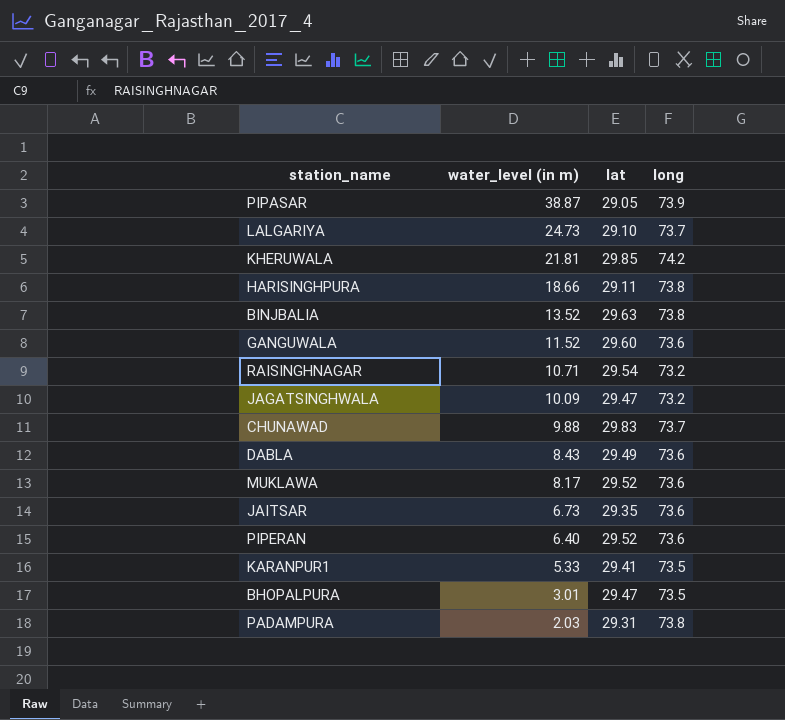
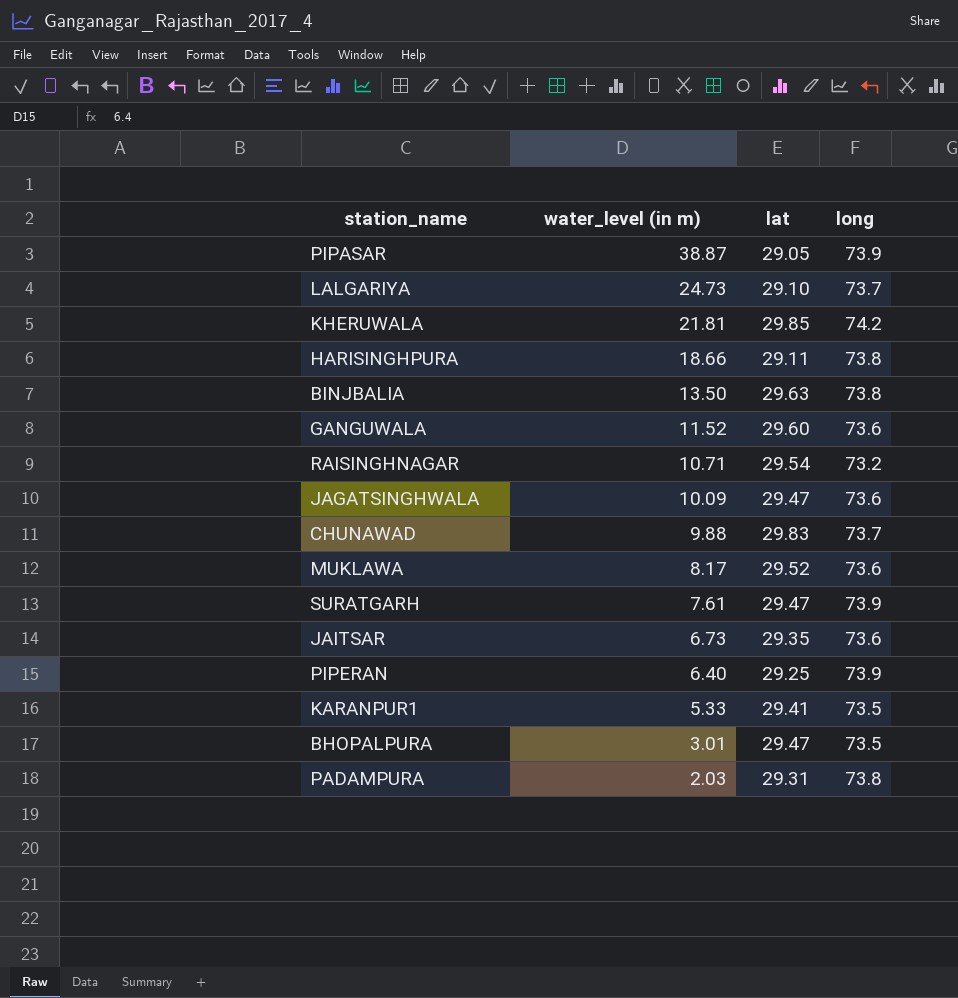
row DABLA: 8.43 | 29.49 | 73.6 -> none
BINJBALIA | water_level (in m): 13.52 -> 13.50
JAGATSINGHWALA | long: 73.2 -> 73.6
row SURATGARH: none -> 7.61 | 29.47 | 73.9
PIPERAN | lat: 29.52 -> 29.25
PIPERAN | long: 73.6 -> 73.9

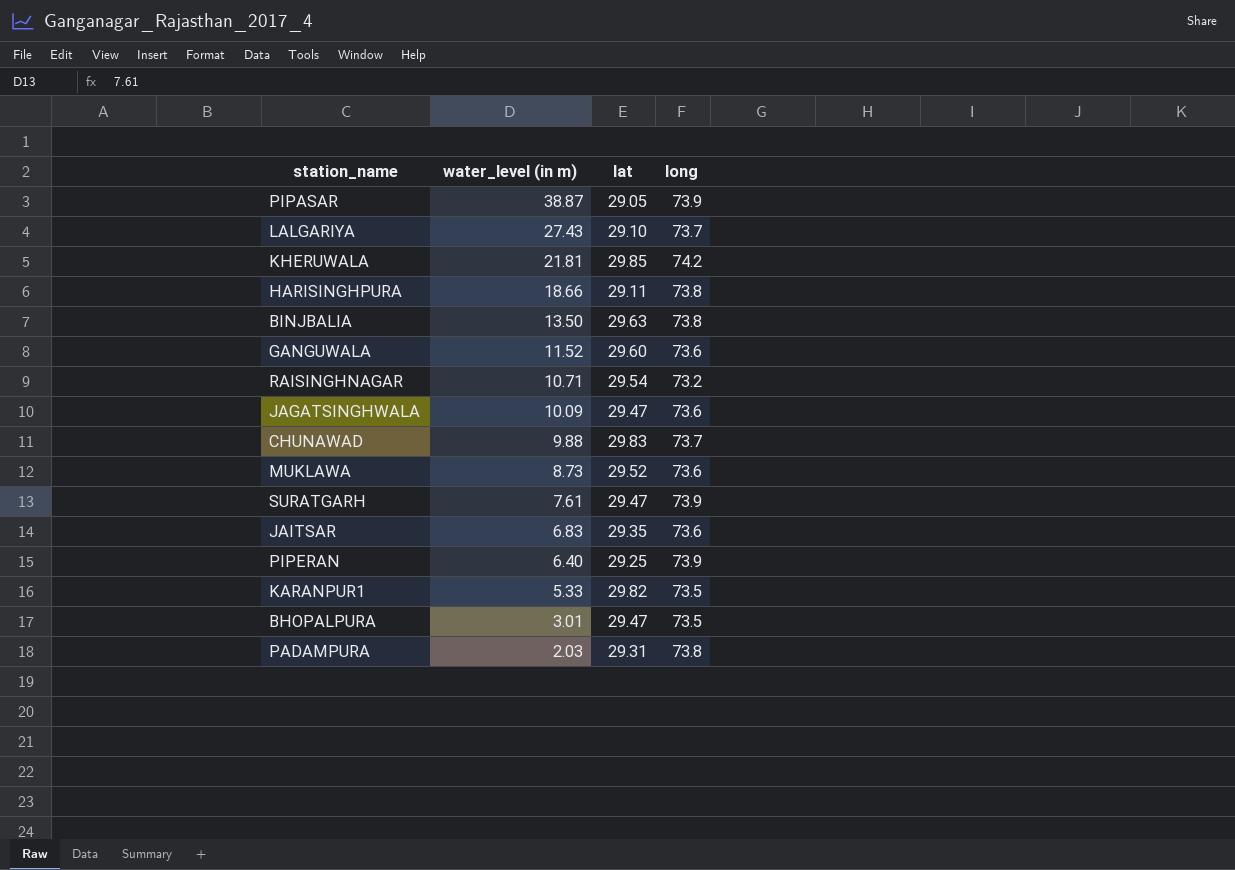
LALGARIYA | water_level (in m): 24.73 -> 27.43
MUKLAWA | water_level (in m): 8.17 -> 8.73
JAITSAR | water_level (in m): 6.73 -> 6.83
KARANPUR1 | lat: 29.41 -> 29.82

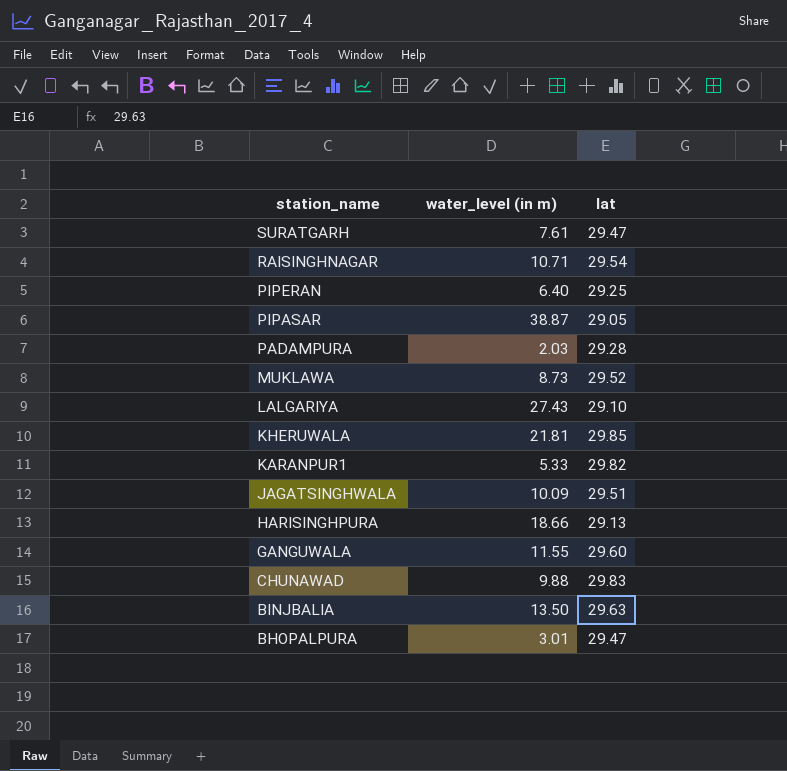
row order: water_level (in m) descending -> station_name descending
column long | position: 4 -> none
row JAITSAR: 6.83 | 29.35 | 73.6 -> none
PADAMPURA | lat: 29.31 -> 29.28
JAGATSINGHWALA | lat: 29.47 -> 29.51
HARISINGHPURA | lat: 29.11 -> 29.13
GANGUWALA | water_level (in m): 11.52 -> 11.55

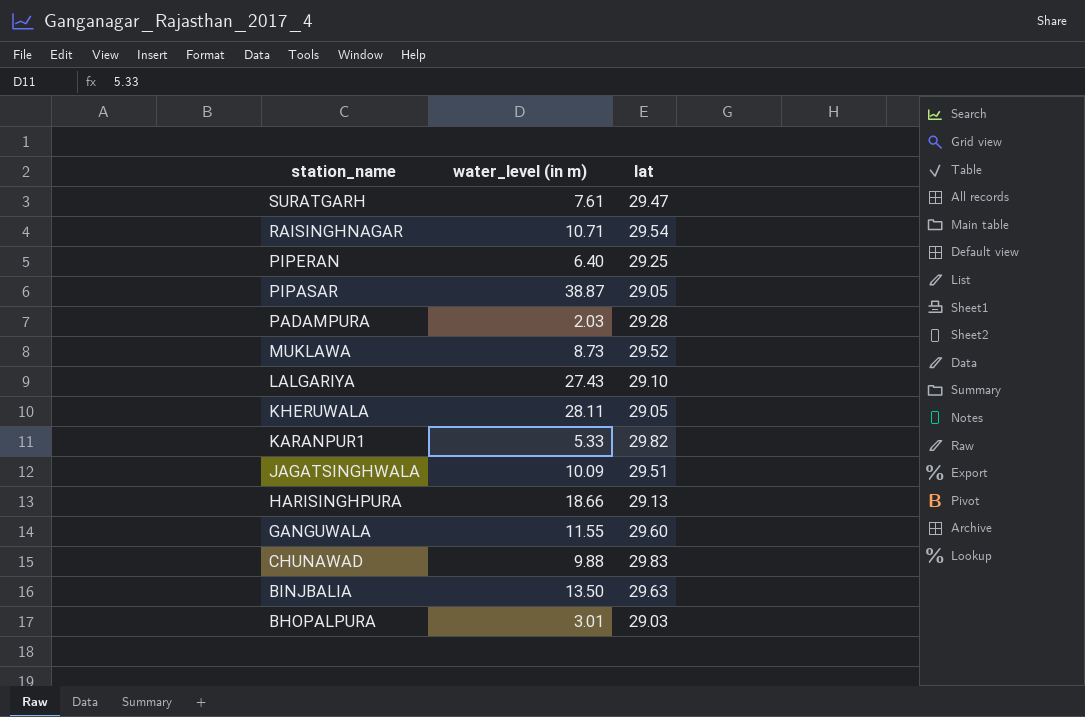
KHERUWALA | water_level (in m): 21.81 -> 28.11
KHERUWALA | lat: 29.85 -> 29.05
BHOPALPURA | lat: 29.47 -> 29.03

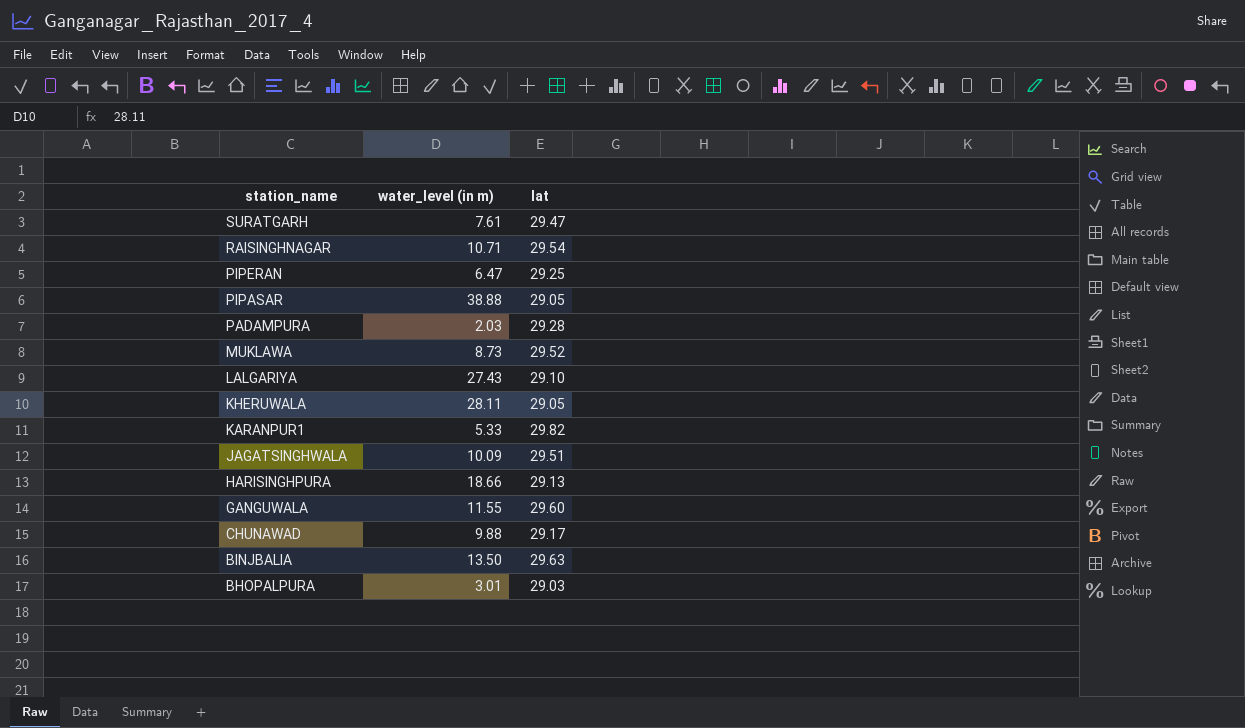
PIPERAN | water_level (in m): 6.40 -> 6.47
PIPASAR | water_level (in m): 38.87 -> 38.88
CHUNAWAD | lat: 29.83 -> 29.17

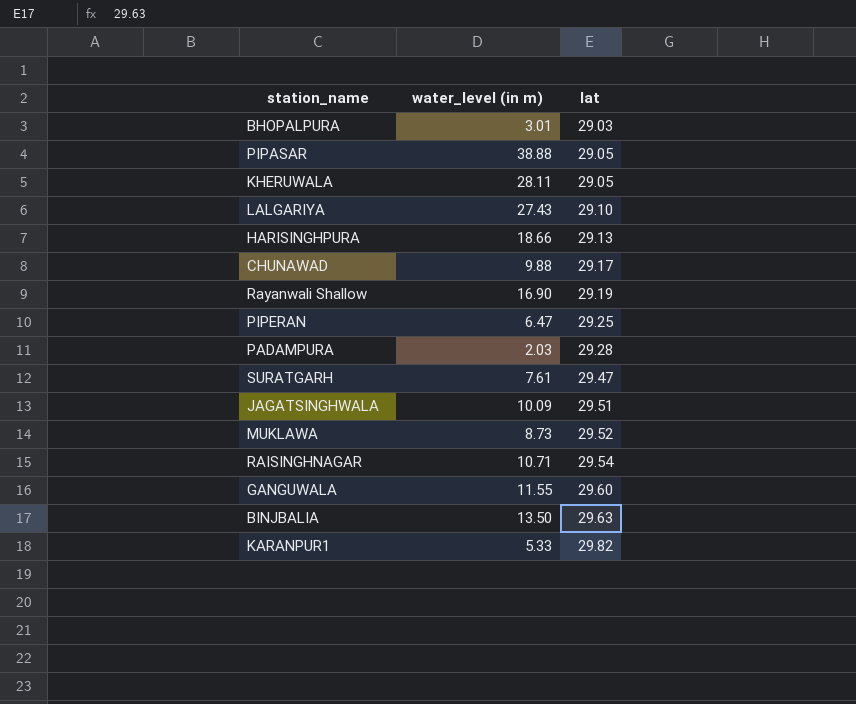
row order: station_name descending -> lat ascending
row Rayanwali Shallow: none -> 16.90 | 29.19

